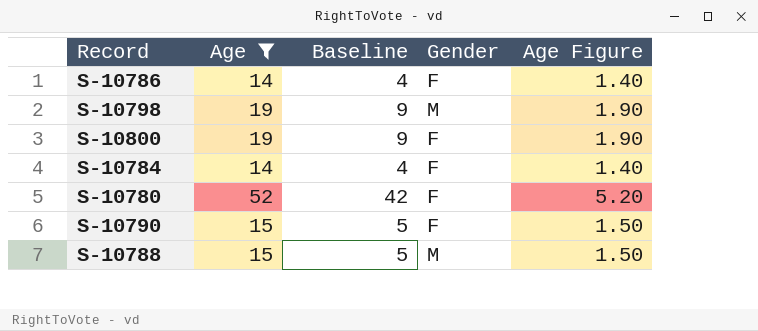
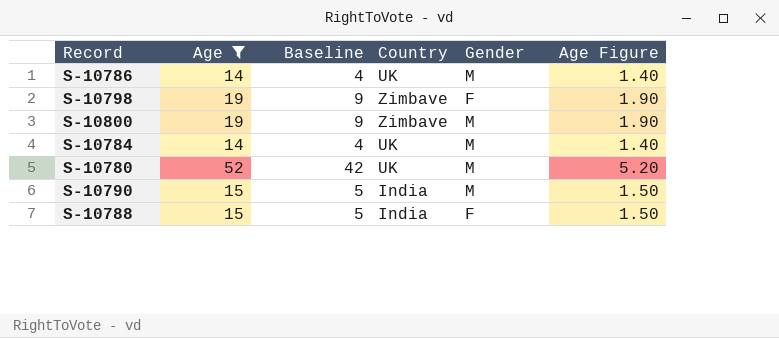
column Country | position: none -> 4
S-10786 | Gender: F -> M
S-10798 | Gender: M -> F
S-10800 | Gender: F -> M
S-10784 | Gender: F -> M
S-10780 | Gender: F -> M
S-10790 | Gender: F -> M
S-10788 | Gender: M -> F

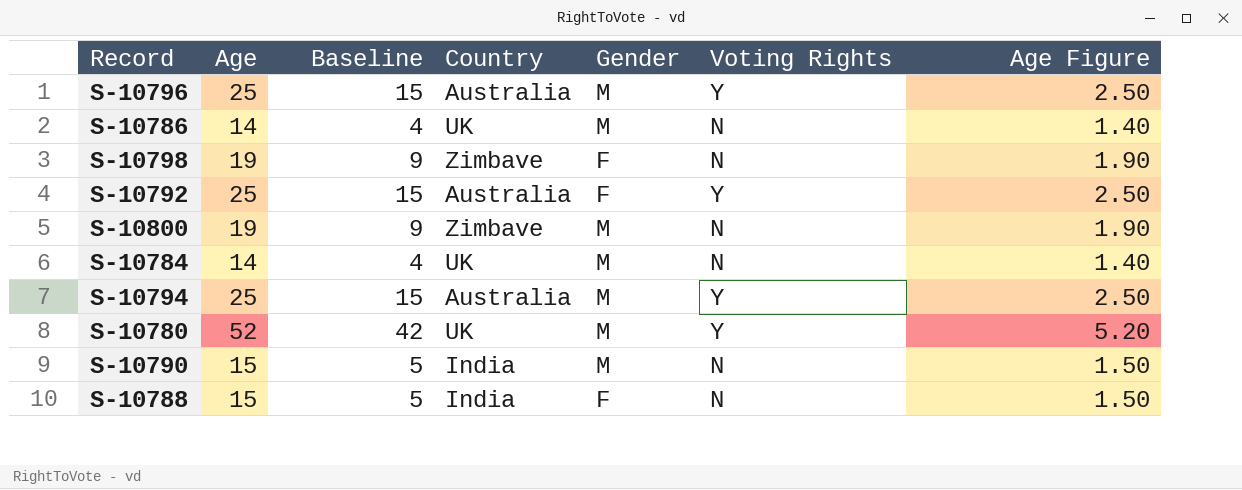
filter: Age != 25 -> none
column Voting Rights | position: none -> 6

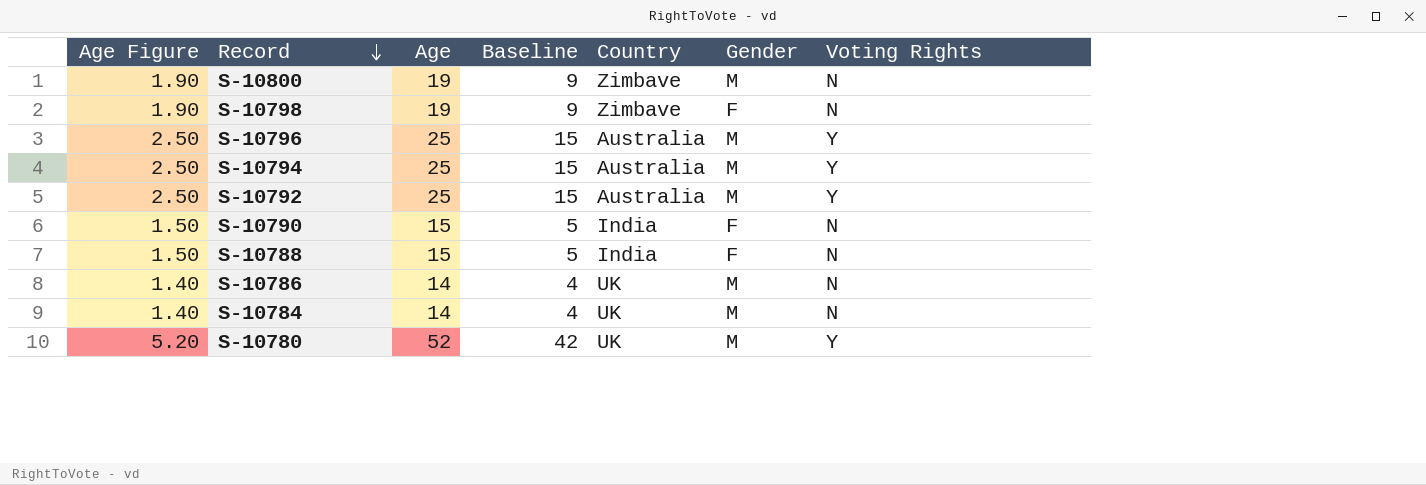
row order: none -> Record descending
column Age Figure | position: 7 -> 1
S-10792 | Gender: F -> M
S-10790 | Gender: M -> F

